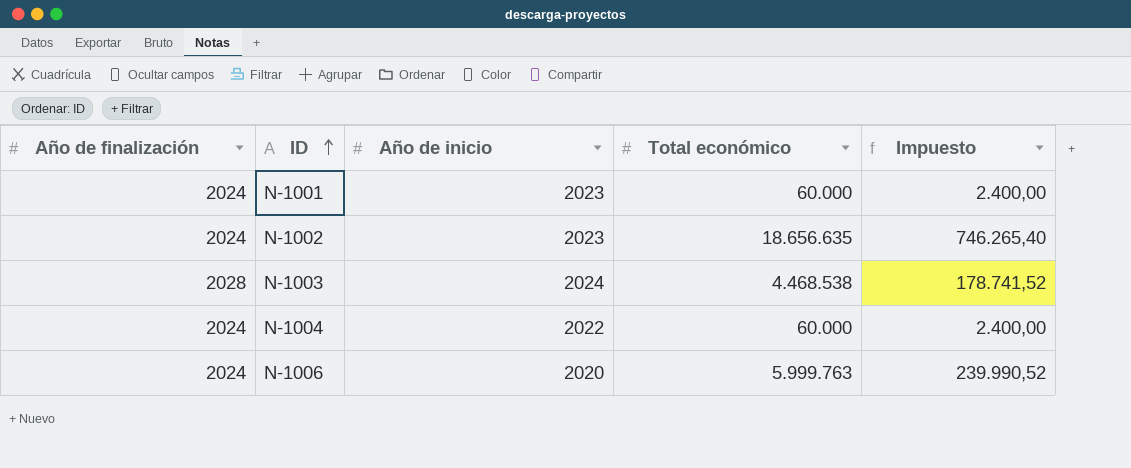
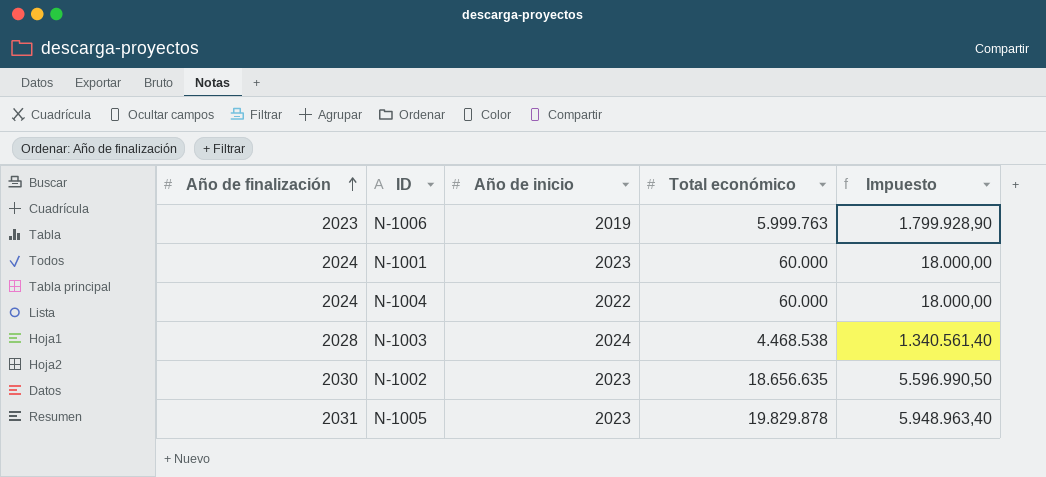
row order: ID ascending -> Año de finalización ascending
column Impuesto | formula: [Total económico] * 0,04 -> [Total económico] * 0,3
N-1006 | Año de finalización: 2024 -> 2023
N-1006 | Año de inicio: 2020 -> 2019
N-1002 | Año de finalización: 2024 -> 2030
row N-1005: none -> 2031 | 2023 | 19.829.878 | 5.948.963,40

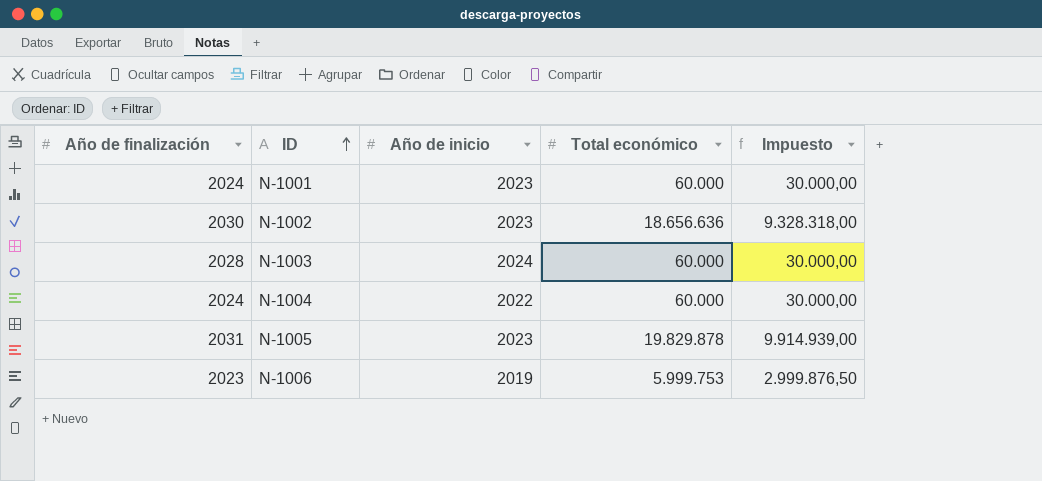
row order: Año de finalización ascending -> ID ascending
column Impuesto | formula: [Total económico] * 0,3 -> [Total económico] * 0,5
N-1002 | Total económico: 18.656.635 -> 18.656.636
N-1003 | Total económico: 4.468.538 -> 60.000
N-1006 | Total económico: 5.999.763 -> 5.999.753

